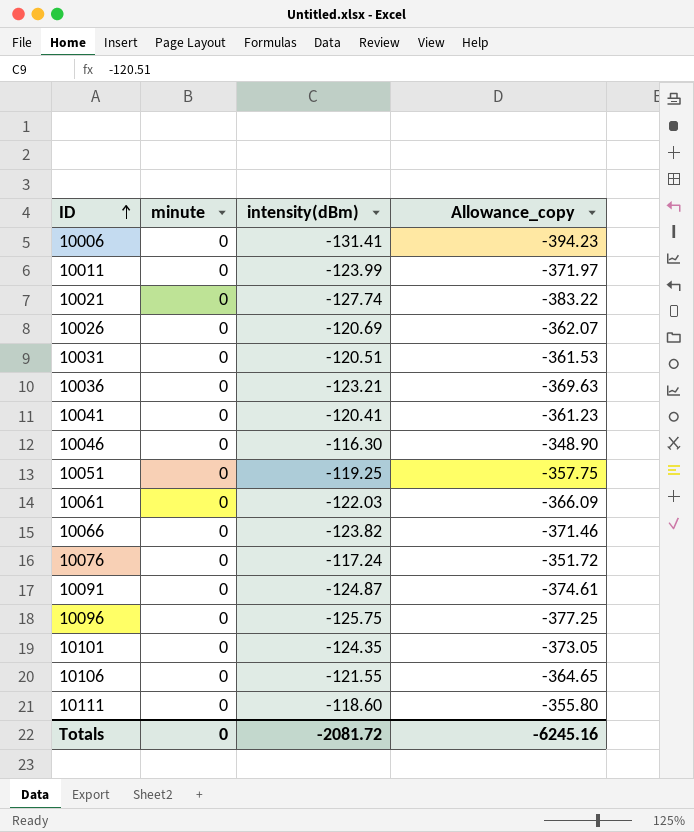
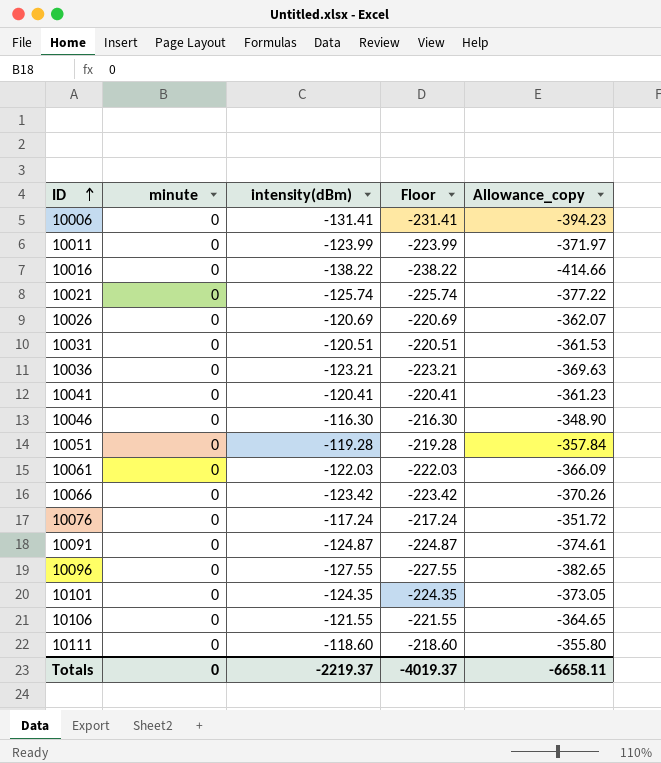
column Floor | formula: none -> [intensity(dBm)] - 100
row 10016: none -> 0 | -138.22 | -238.22 | -414.66
10021 | intensity(dBm): -127.74 -> -125.74
10021 | Allowance_copy: -383.22 -> -377.22
10051 | intensity(dBm): -119.25 -> -119.28
10051 | Allowance_copy: -357.75 -> -357.84
10066 | intensity(dBm): -123.82 -> -123.42
10066 | Allowance_copy: -371.46 -> -370.26
10096 | intensity(dBm): -125.75 -> -127.55
10096 | Allowance_copy: -377.25 -> -382.65
Totals | intensity(dBm): -2081.72 -> -2219.37
Totals | Allowance_copy: -6245.16 -> -6658.11

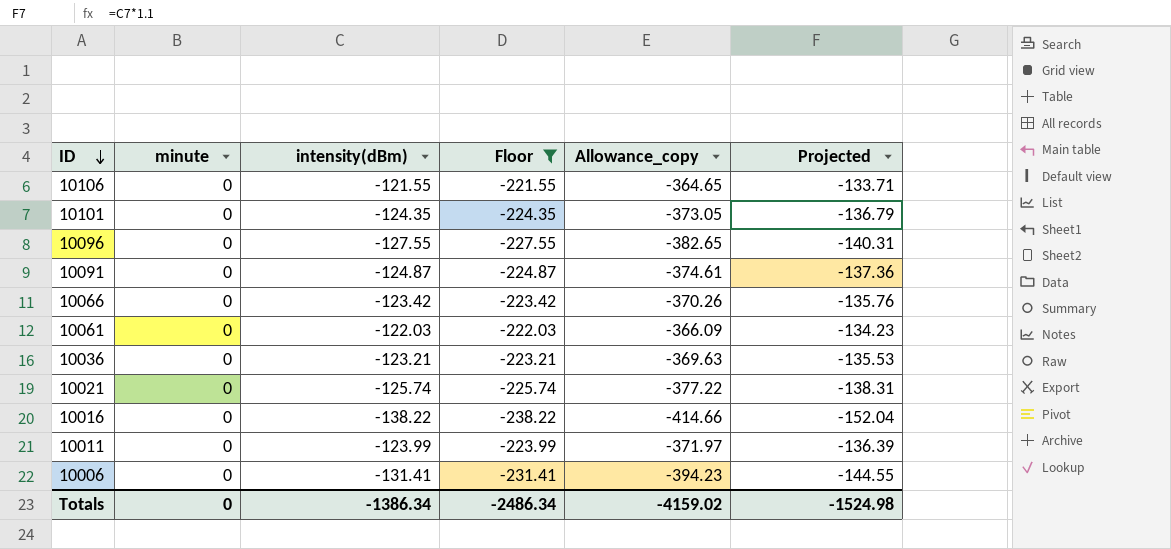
filter: none -> Floor <= -221.55
row order: ID ascending -> ID descending
column Projected | formula: none -> [intensity(dBm)] * 1.1
Totals | intensity(dBm): -2219.37 -> -1386.34
Totals | Floor: -4019.37 -> -2486.34
Totals | Allowance_copy: -6658.11 -> -4159.02

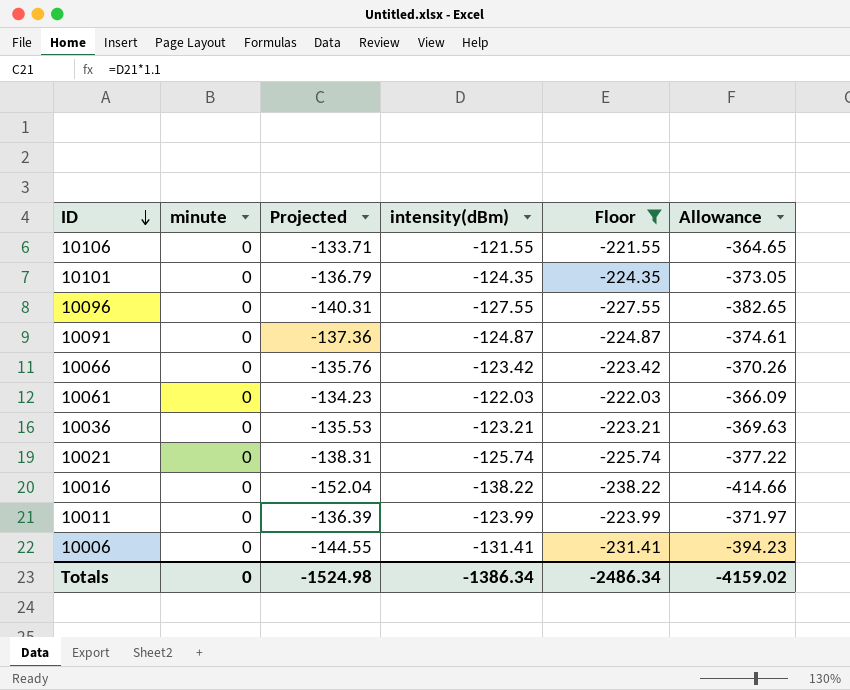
column Projected | position: 6 -> 3
column name: Allowance_copy -> Allowance

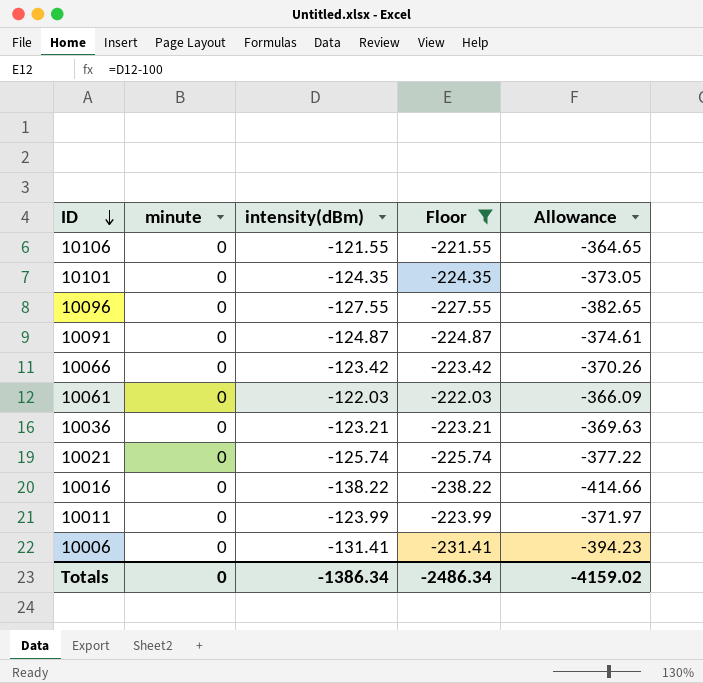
column Projected | formula: [intensity(dBm)] * 1.1 -> none

